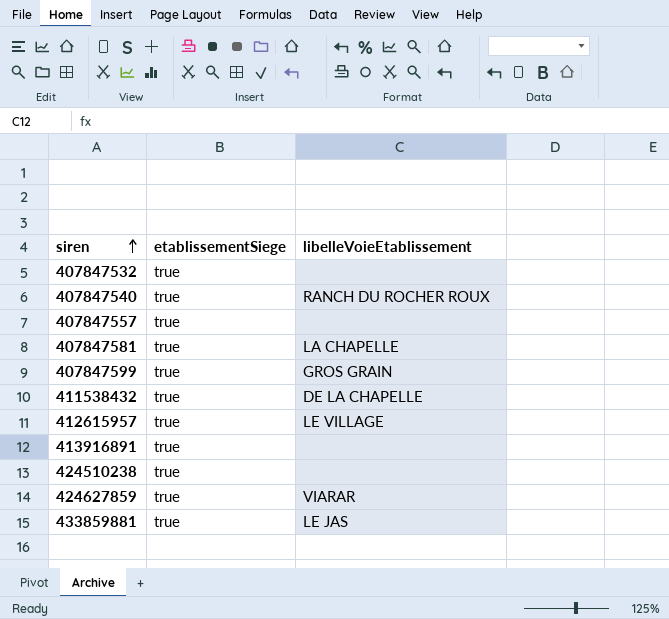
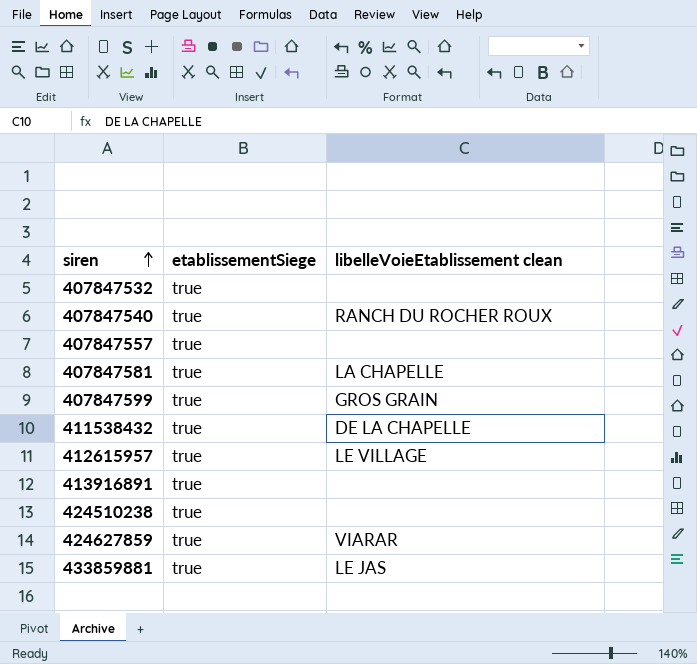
column name: libelleVoieEtablissement -> libelleVoieEtablissement clean

